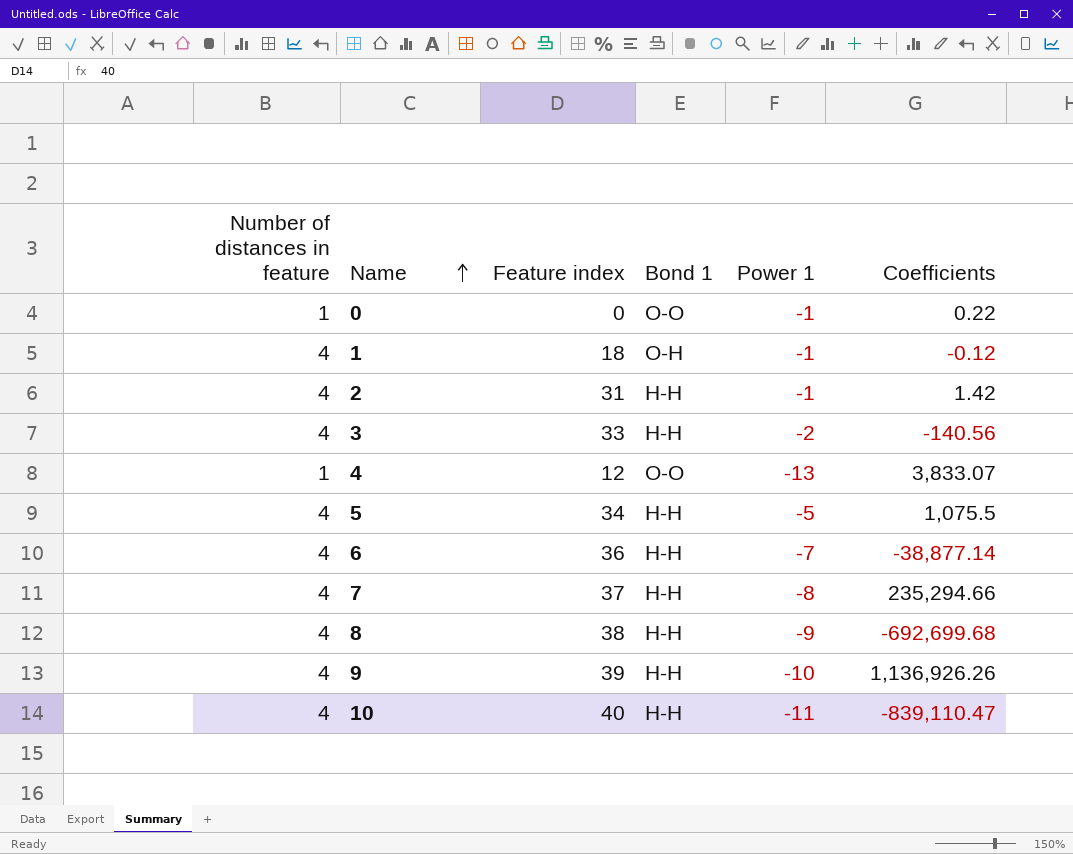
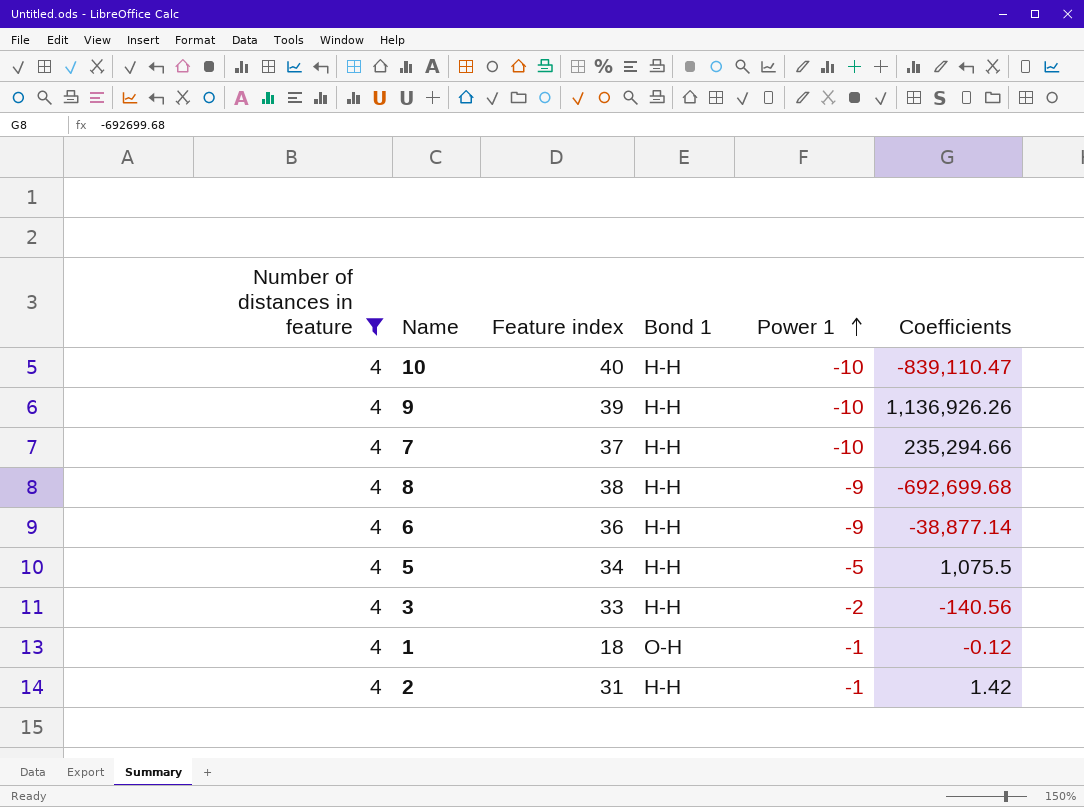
filter: none -> Number of distances in feature = 4
row order: Name ascending -> Power 1 ascending
10 | Power 1: -11 -> -10
7 | Power 1: -8 -> -10
6 | Power 1: -7 -> -9

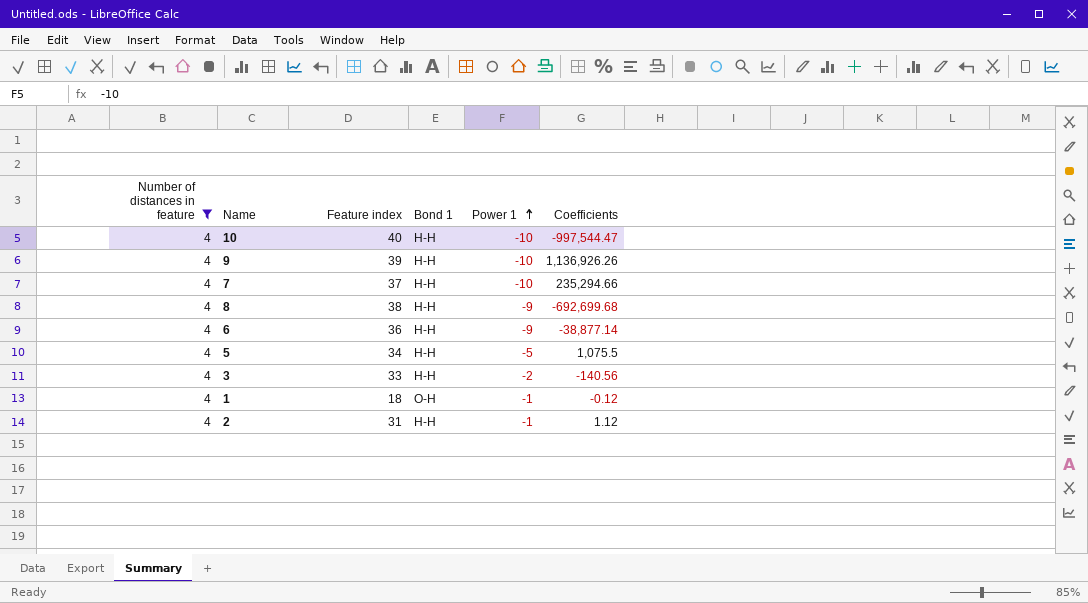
10 | Coefficients: -839,110.47 -> -997,544.47
2 | Coefficients: 1.42 -> 1.12

